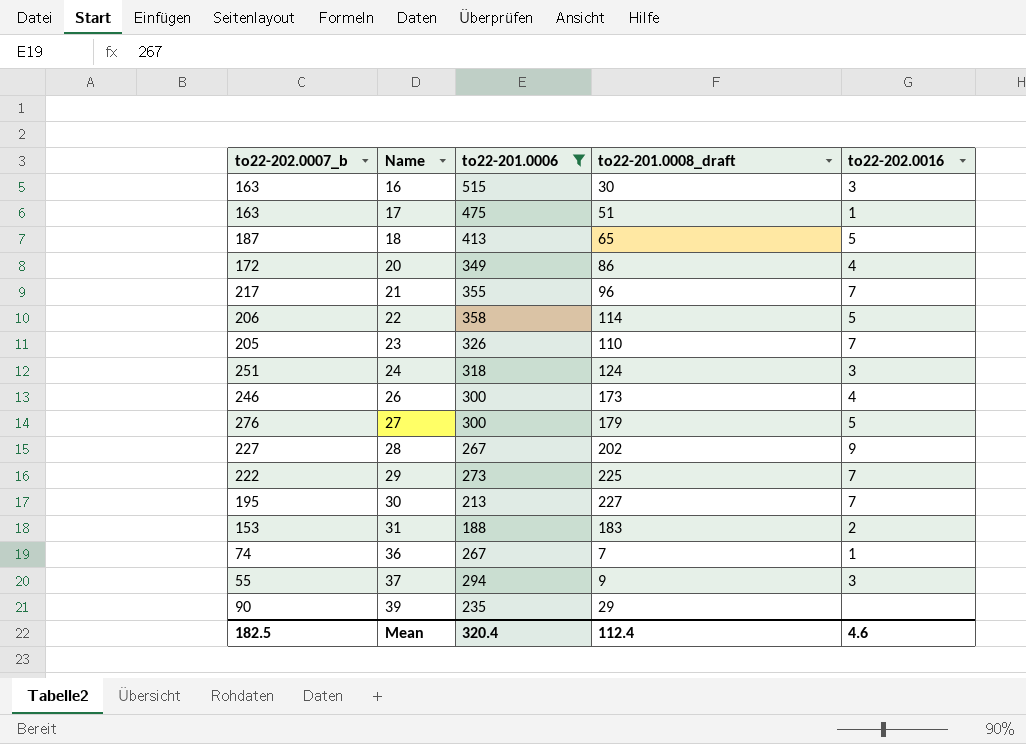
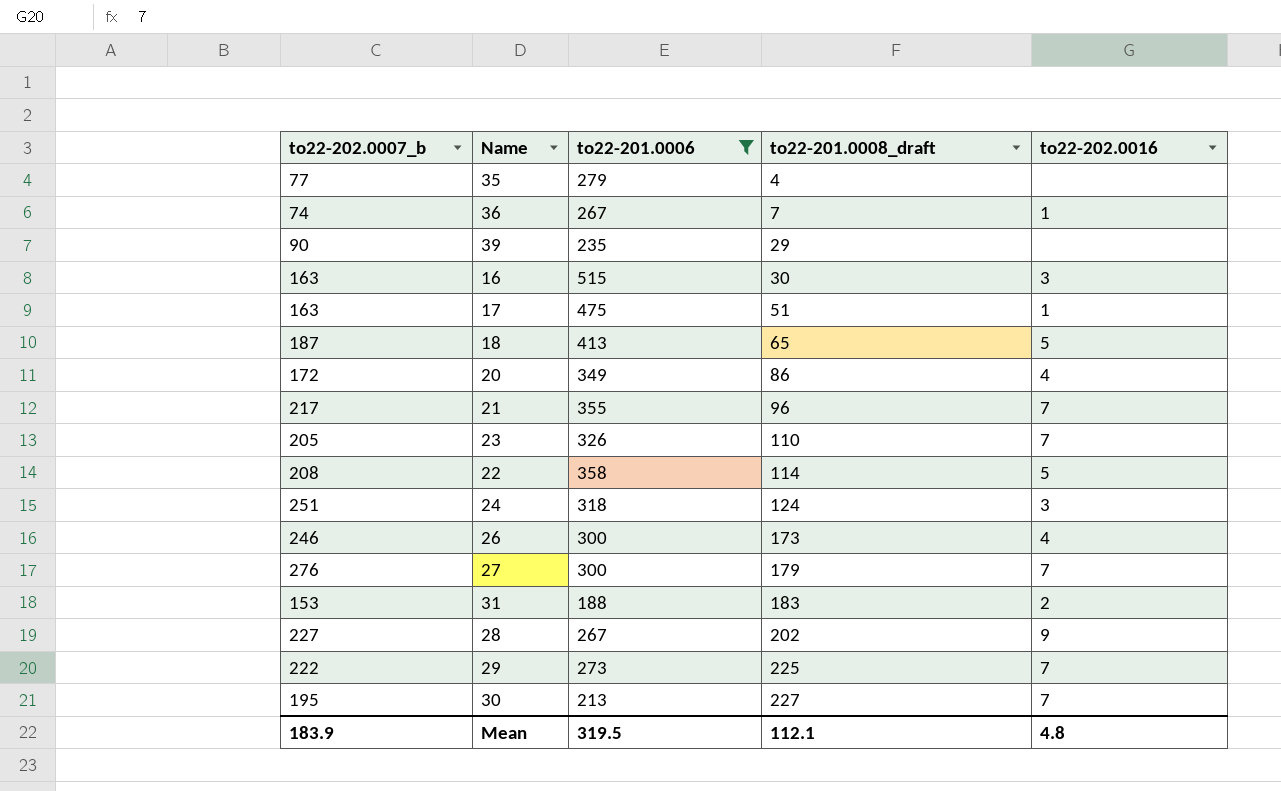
row order: Name ascending -> to22-201.0008_draft ascending
row 37: 55 | 294 | 9 | 3 -> none
row 35: none -> 77 | 279 | 4 | none
22 | to22-202.0007_b: 206 -> 208
27 | to22-202.0016: 5 -> 7
Mean | to22-202.0007_b: 182.5 -> 183.9
Mean | to22-201.0006: 320.4 -> 319.5
Mean | to22-201.0008_draft: 112.4 -> 112.1
Mean | to22-202.0016: 4.6 -> 4.8

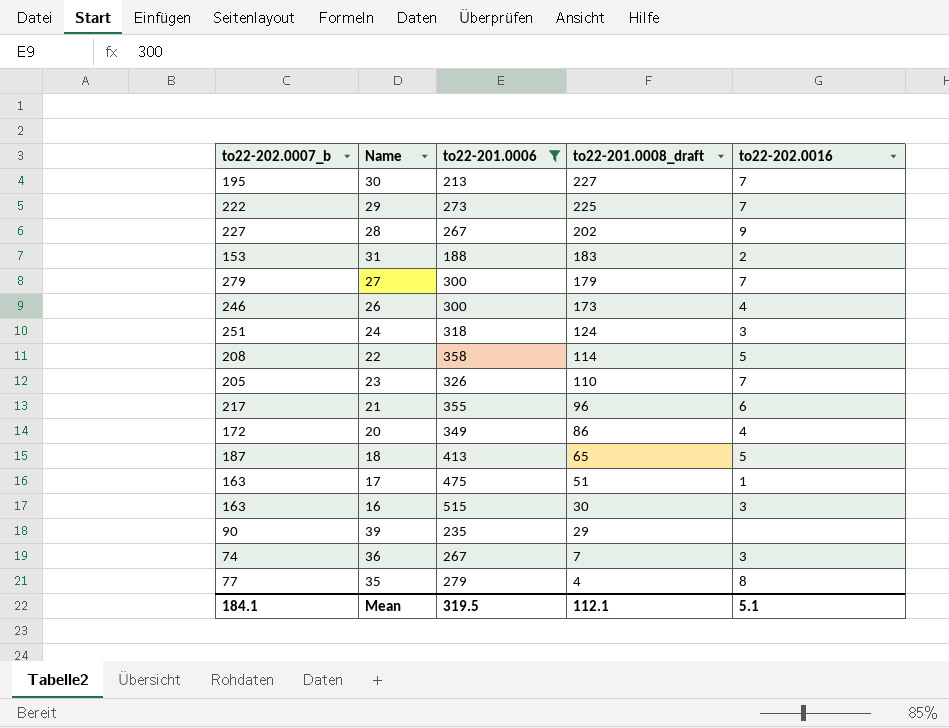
row order: to22-201.0008_draft ascending -> to22-201.0008_draft descending
27 | to22-202.0007_b: 276 -> 279
21 | to22-202.0016: 7 -> 6
36 | to22-202.0016: 1 -> 3
35 | to22-202.0016: none -> 8
Mean | to22-202.0007_b: 183.9 -> 184.1
Mean | to22-202.0016: 4.8 -> 5.1

